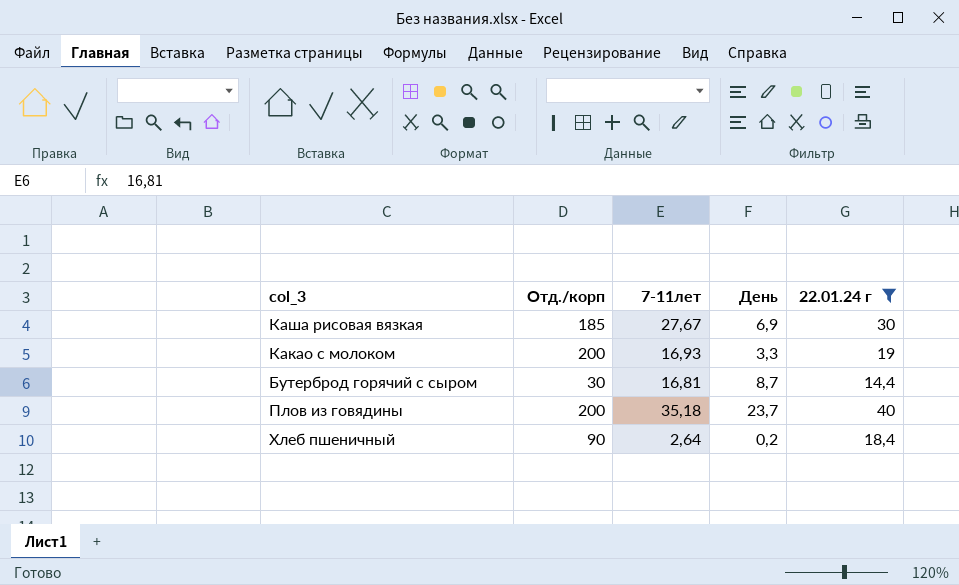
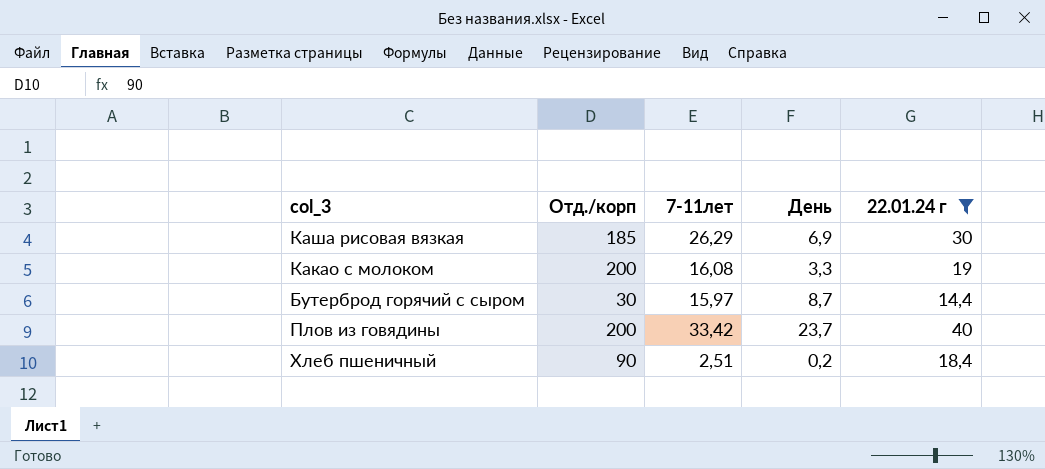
Каша рисовая вязкая | 7-11лет: 27,67 -> 26,29
Какао с молоком | 7-11лет: 16,93 -> 16,08
Бутерброд горячий с сыром | 7-11лет: 16,81 -> 15,97
Плов из говядины | 7-11лет: 35,18 -> 33,42
Хлеб пшеничный | 7-11лет: 2,64 -> 2,51

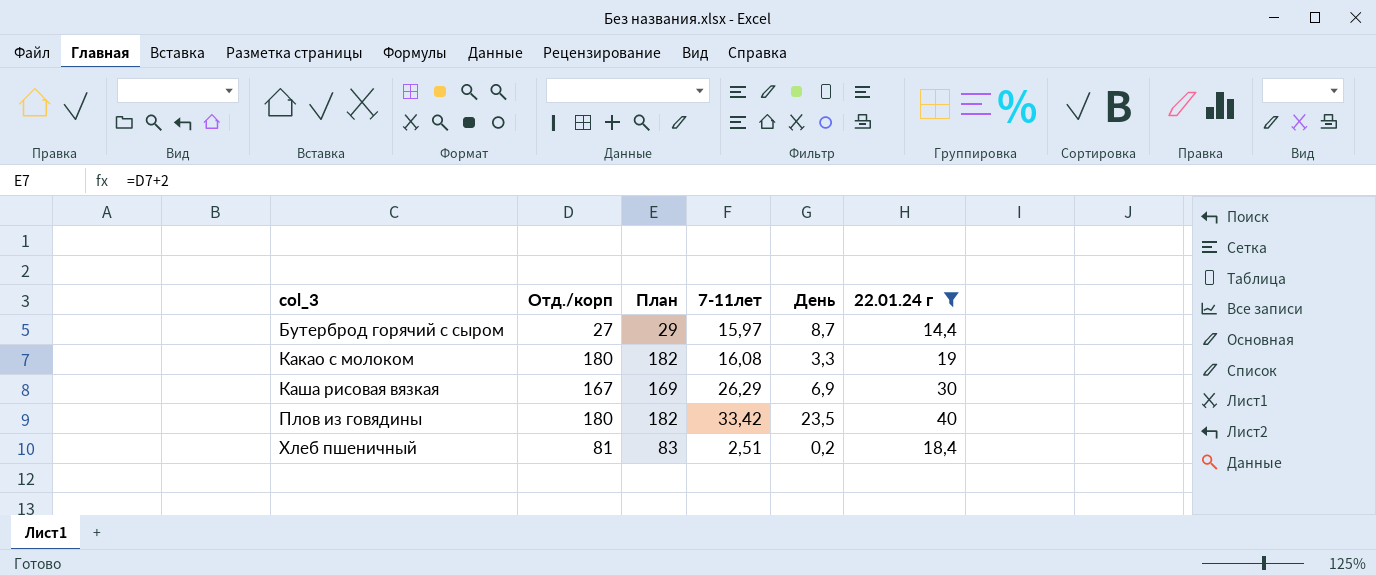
row order: none -> col_3 ascending
column План | formula: none -> [Отд./корп] + 2
Бутерброд горячий с сыром | Отд./корп: 30 -> 27
Какао с молоком | Отд./корп: 200 -> 180
Каша рисовая вязкая | Отд./корп: 185 -> 167
Плов из говядины | Отд./корп: 200 -> 180
Плов из говядины | День: 23,7 -> 23,5
Хлеб пшеничный | Отд./корп: 90 -> 81

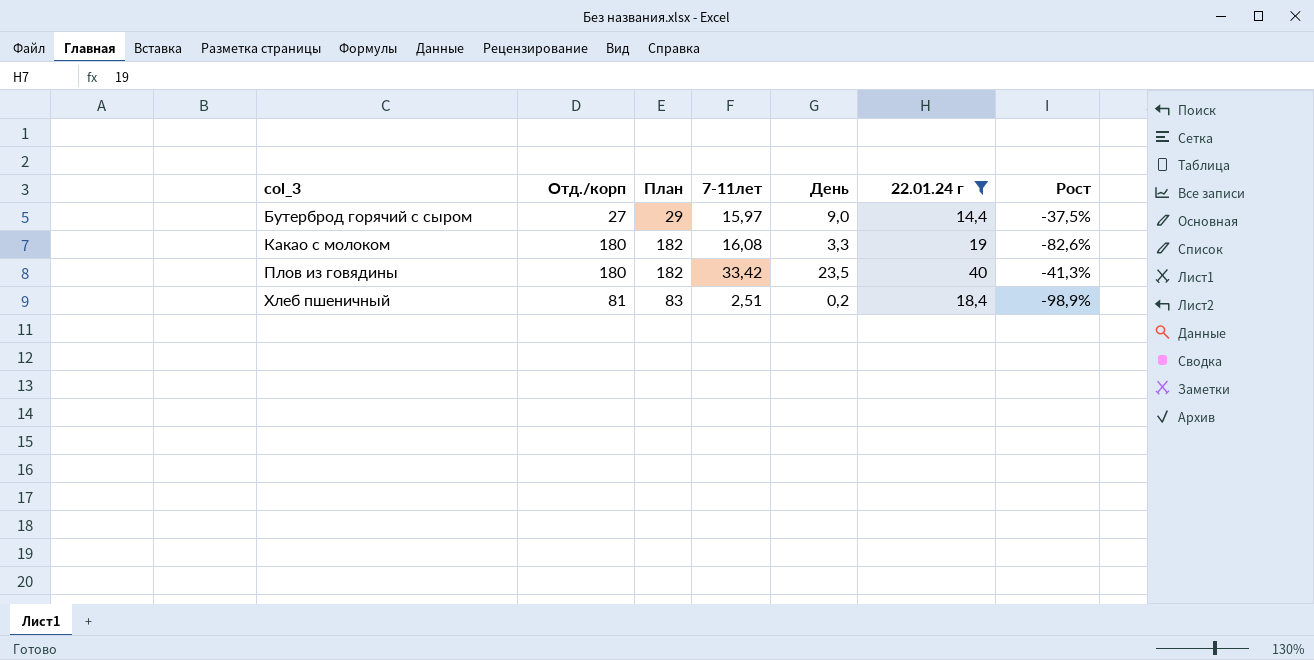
column Рост | formula: none -> ([День] - [22.01.24 г]) / [22.01.24 г]
row Каша рисовая вязкая: 167 | 169 | 26,29 | 6,9 | 30 -> none
Бутерброд горячий с сыром | День: 8,7 -> 9,0

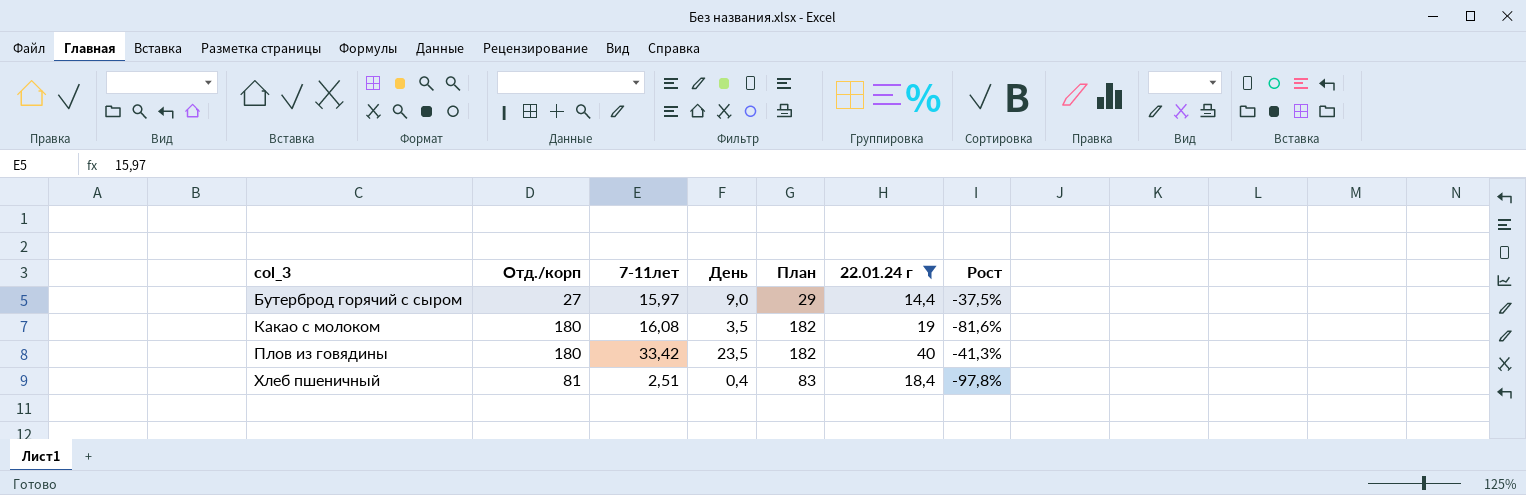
column План | position: 3 -> 5
Какао с молоком | День: 3,3 -> 3,5
Какао с молоком | Рост: -82,6% -> -81,6%
Хлеб пшеничный | День: 0,2 -> 0,4
Хлеб пшеничный | Рост: -98,9% -> -97,8%

